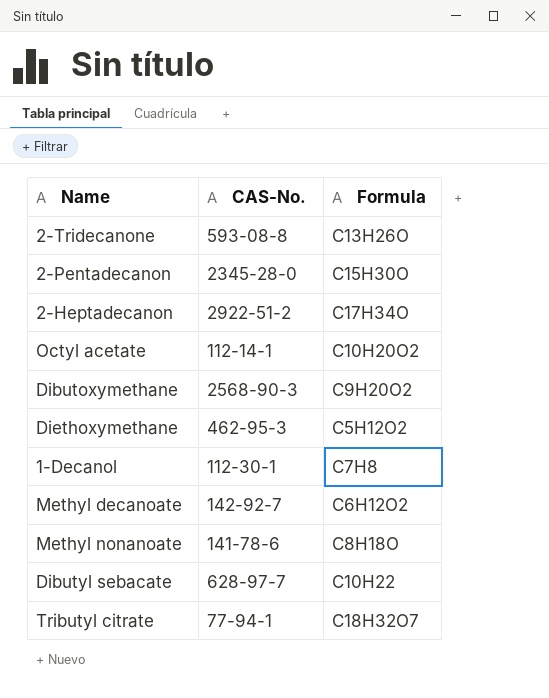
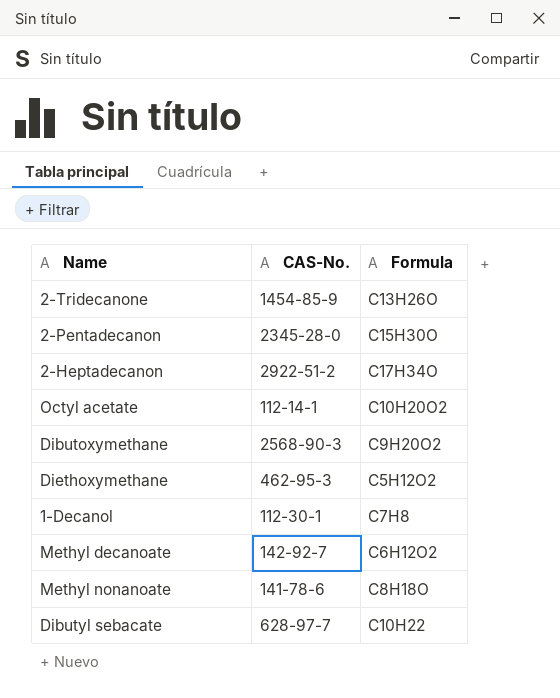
row Tributyl citrate: 77-94-1 | C18H32O7 -> none
2-Tridecanone | CAS-No.: 593-08-8 -> 1454-85-9

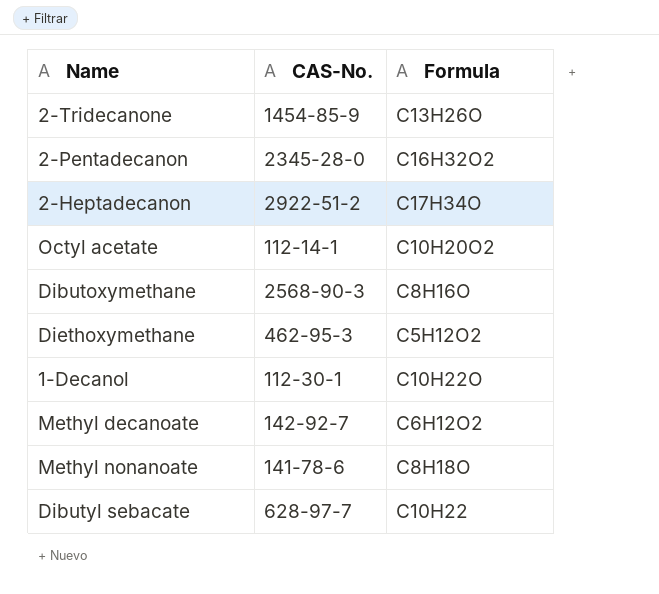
2-Pentadecanon | Formula: C15H30O -> C16H32O2
Dibutoxymethane | Formula: C9H20O2 -> C8H16O
1-Decanol | Formula: C7H8 -> C10H22O

